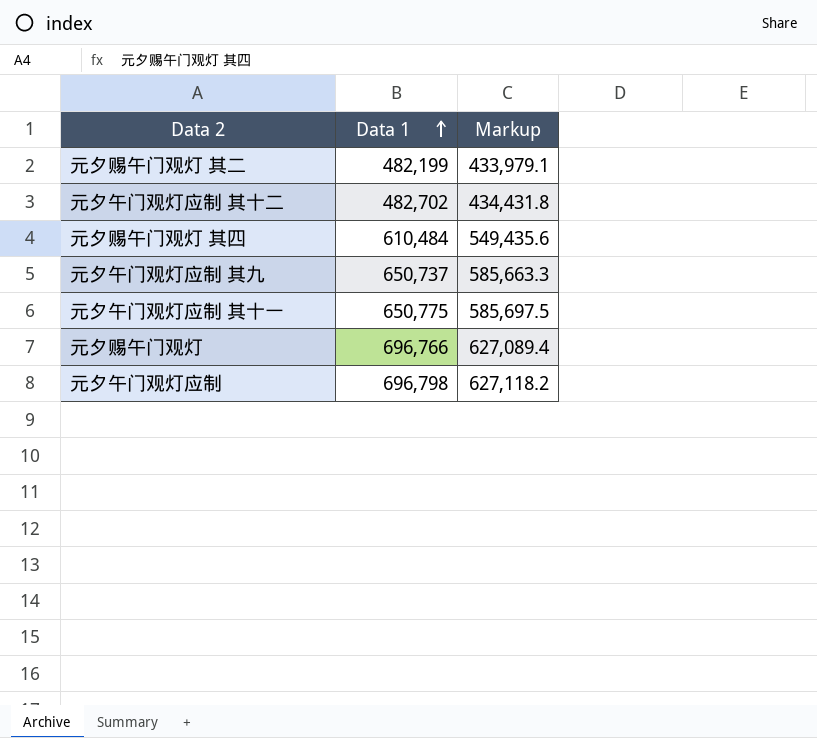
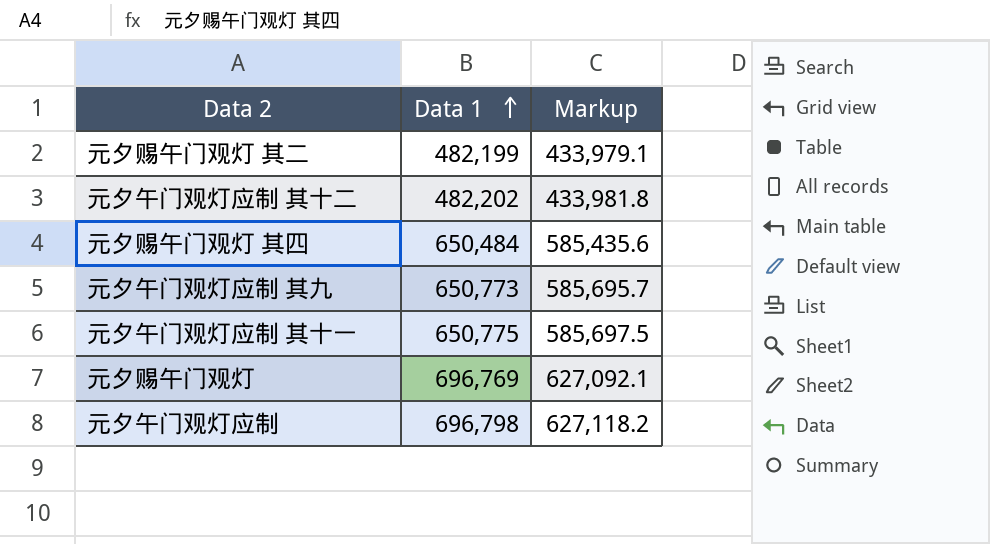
元夕午门观灯应制 其十二 | Data 1: 482,702 -> 482,202
元夕午门观灯应制 其十二 | Markup: 434,431.8 -> 433,981.8
元夕赐午门观灯 其四 | Data 1: 610,484 -> 650,484
元夕赐午门观灯 其四 | Markup: 549,435.6 -> 585,435.6
元夕午门观灯应制 其九 | Data 1: 650,737 -> 650,773
元夕午门观灯应制 其九 | Markup: 585,663.3 -> 585,695.7
元夕赐午门观灯 | Data 1: 696,766 -> 696,769
元夕赐午门观灯 | Markup: 627,089.4 -> 627,092.1

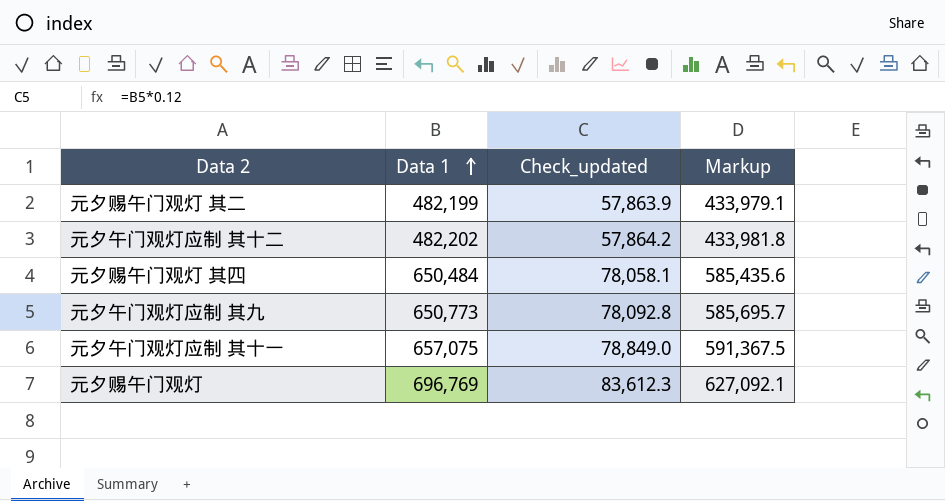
column Check_updated | formula: none -> [Data 1] * 0.12
row 元夕午门观灯应制: 696,798 | 627,118.2 -> none
元夕午门观灯应制 其十一 | Data 1: 650,775 -> 657,075
元夕午门观灯应制 其十一 | Markup: 585,697.5 -> 591,367.5

